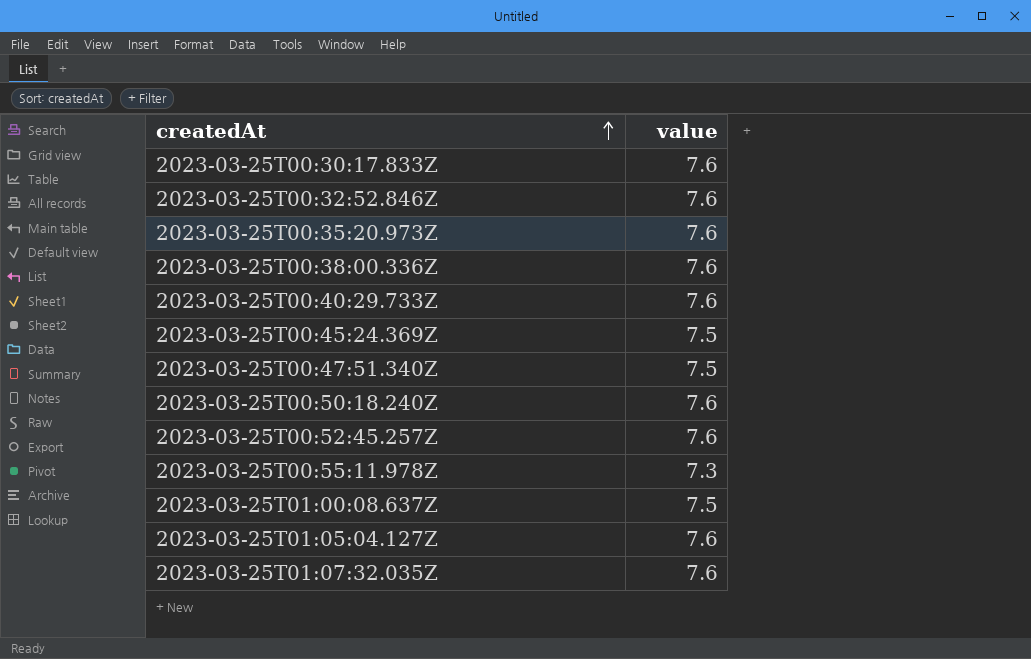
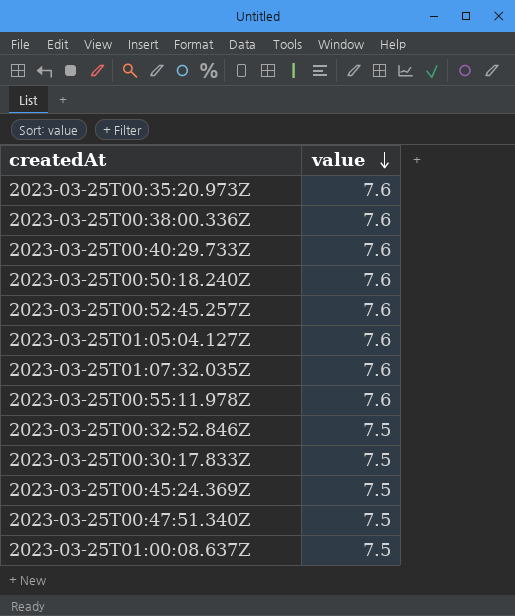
row order: createdAt ascending -> value descending
2023-03-25T00:55:11.978Z | value: 7.3 -> 7.6
2023-03-25T00:32:52.846Z | value: 7.6 -> 7.5
2023-03-25T00:30:17.833Z | value: 7.6 -> 7.5

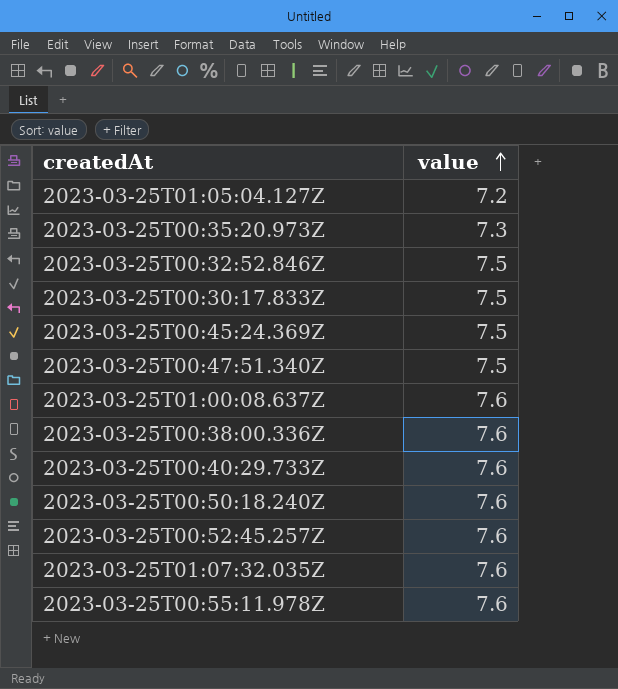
row order: value descending -> value ascending
2023-03-25T01:05:04.127Z | value: 7.6 -> 7.2
2023-03-25T00:35:20.973Z | value: 7.6 -> 7.3
2023-03-25T01:00:08.637Z | value: 7.5 -> 7.6

